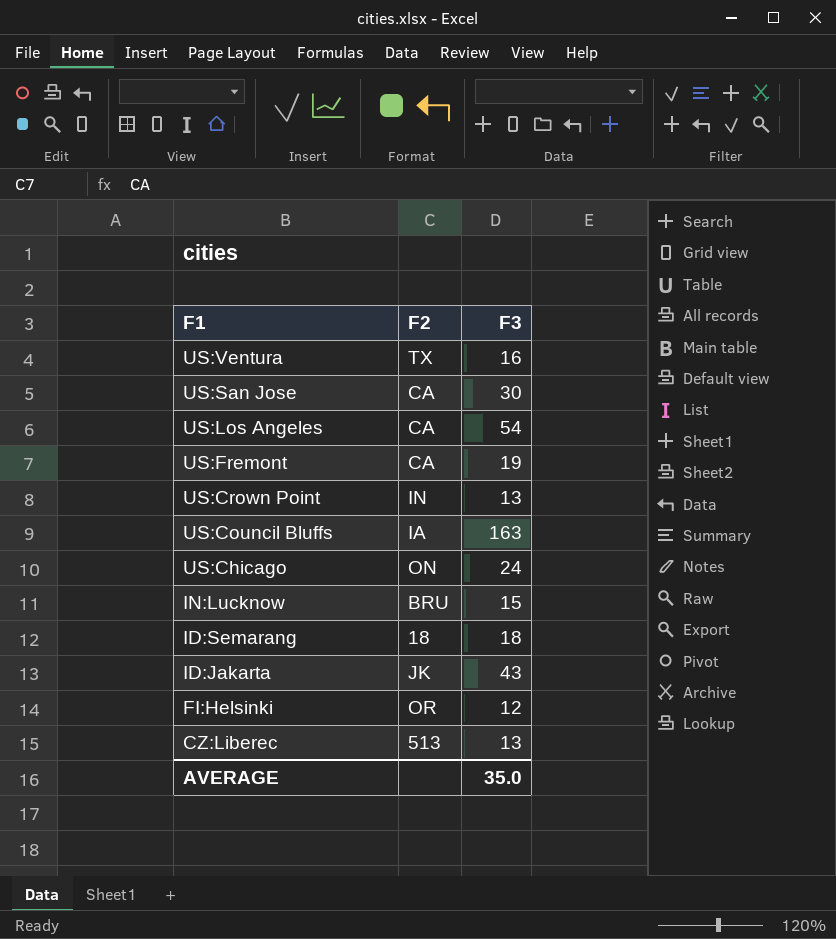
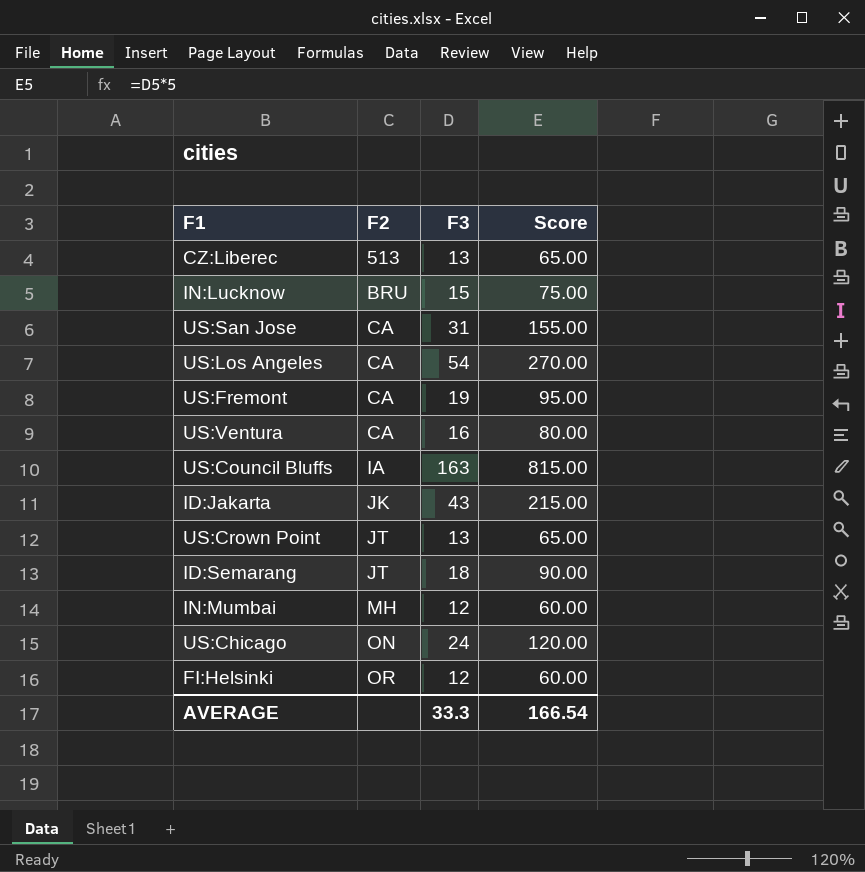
row order: F1 descending -> F2 ascending
column Score | formula: none -> [F3] * 5
US:San Jose | F3: 30 -> 31
US:Ventura | F2: TX -> CA
US:Crown Point | F2: IN -> JT
ID:Semarang | F2: 18 -> JT
row IN:Mumbai: none -> MH | 12 | 60.00
AVERAGE | F3: 35.0 -> 33.3

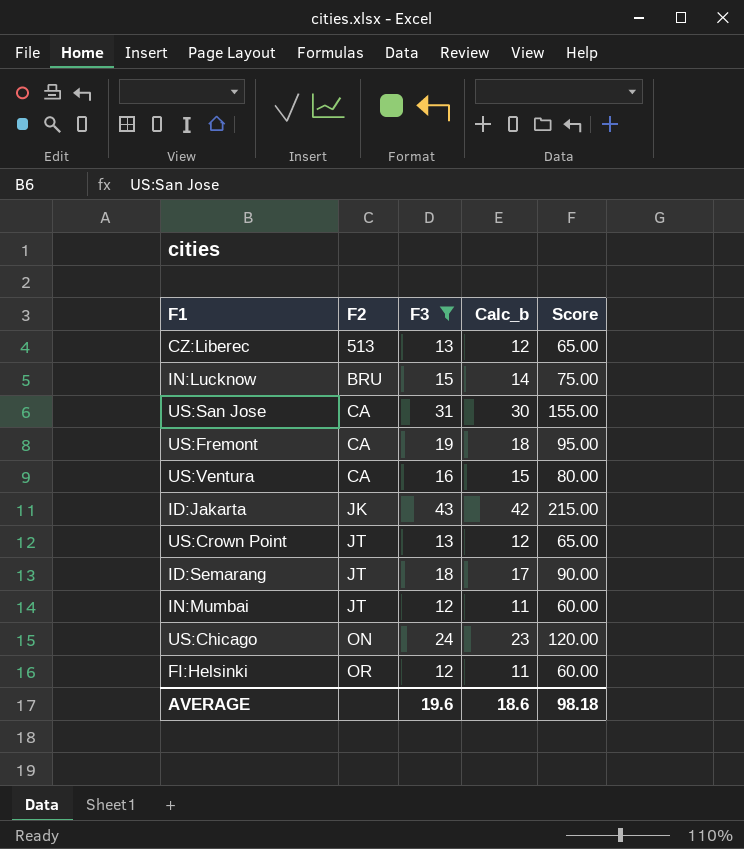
filter: none -> F3 <= 43
column Calc_b | formula: none -> [F3] - 1
IN:Mumbai | F2: MH -> JT
AVERAGE | F3: 33.3 -> 19.6
AVERAGE | Score: 166.54 -> 98.18

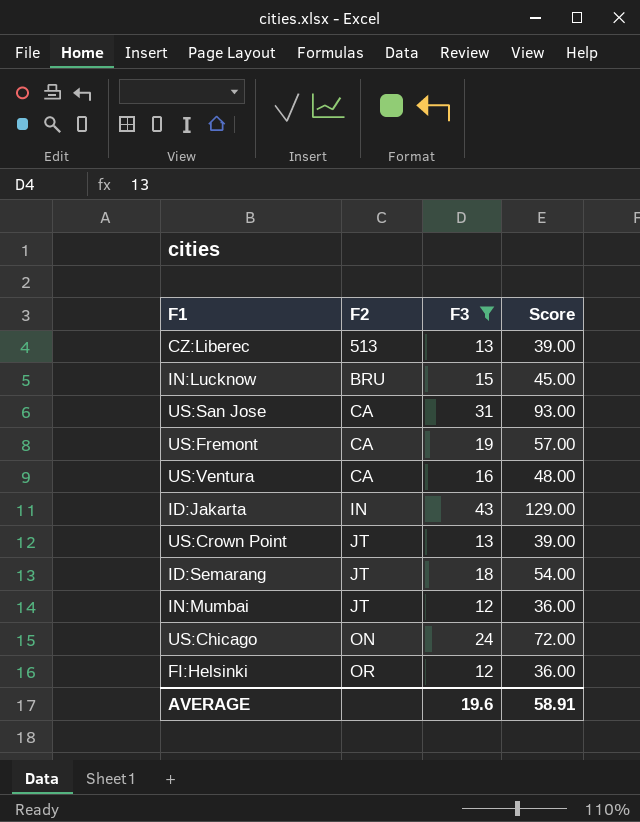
column Calc_b | formula: [F3] - 1 -> none
column Score | formula: [F3] * 5 -> [F3] * 3
ID:Jakarta | F2: JK -> IN
AVERAGE | Score: 98.18 -> 58.91

